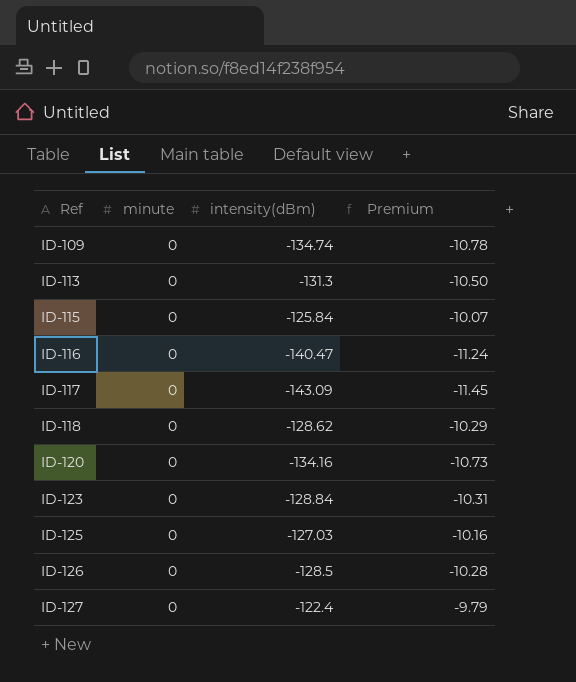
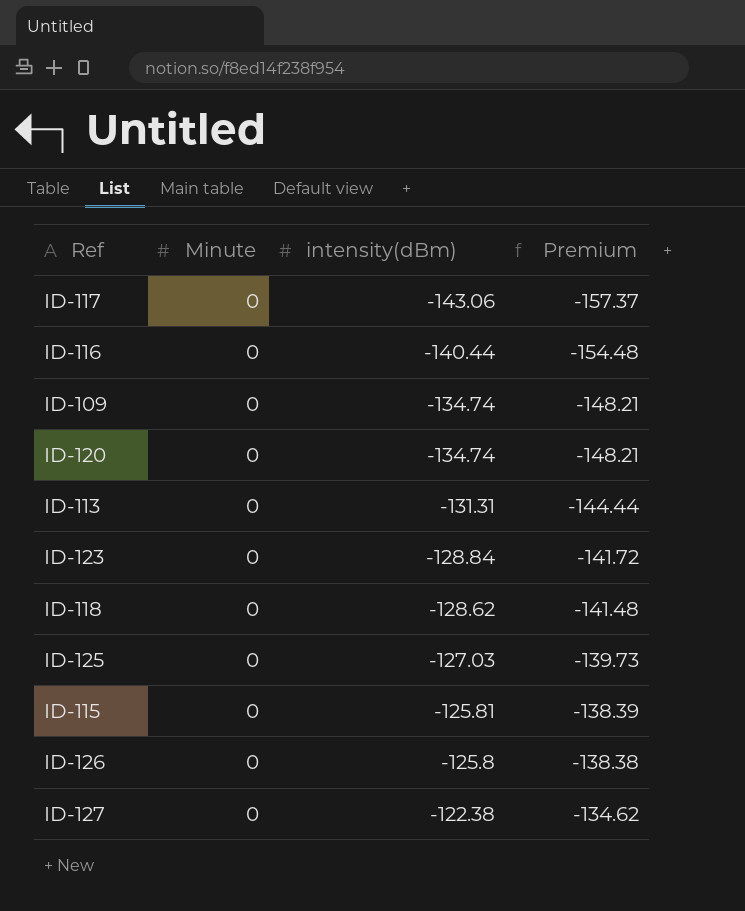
row order: Ref ascending -> intensity(dBm) ascending
column name: minute -> Minute
column Premium | formula: [intensity(dBm)] * 0.08 -> [intensity(dBm)] * 1.1
ID-117 | intensity(dBm): -143.09 -> -143.06
ID-116 | intensity(dBm): -140.47 -> -140.44
ID-120 | intensity(dBm): -134.16 -> -134.74
ID-113 | intensity(dBm): -131.3 -> -131.31
ID-115 | intensity(dBm): -125.84 -> -125.81
ID-126 | intensity(dBm): -128.5 -> -125.8
ID-127 | intensity(dBm): -122.4 -> -122.38

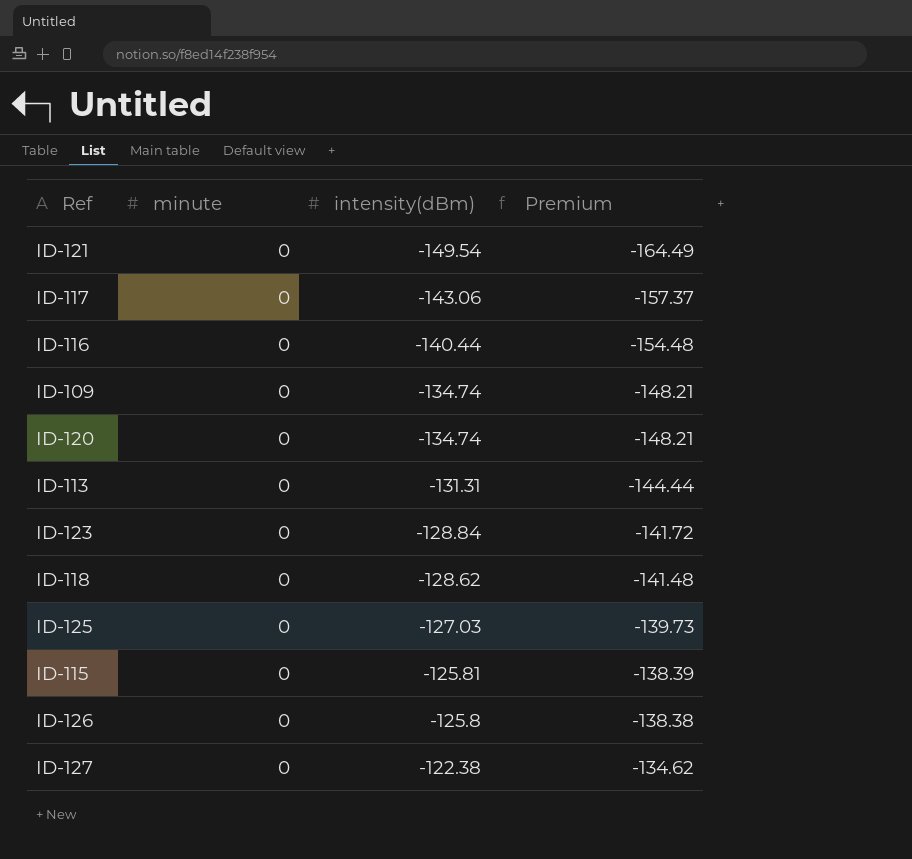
column name: Minute -> minute
row ID-121: none -> 0 | -149.54 | -164.49

